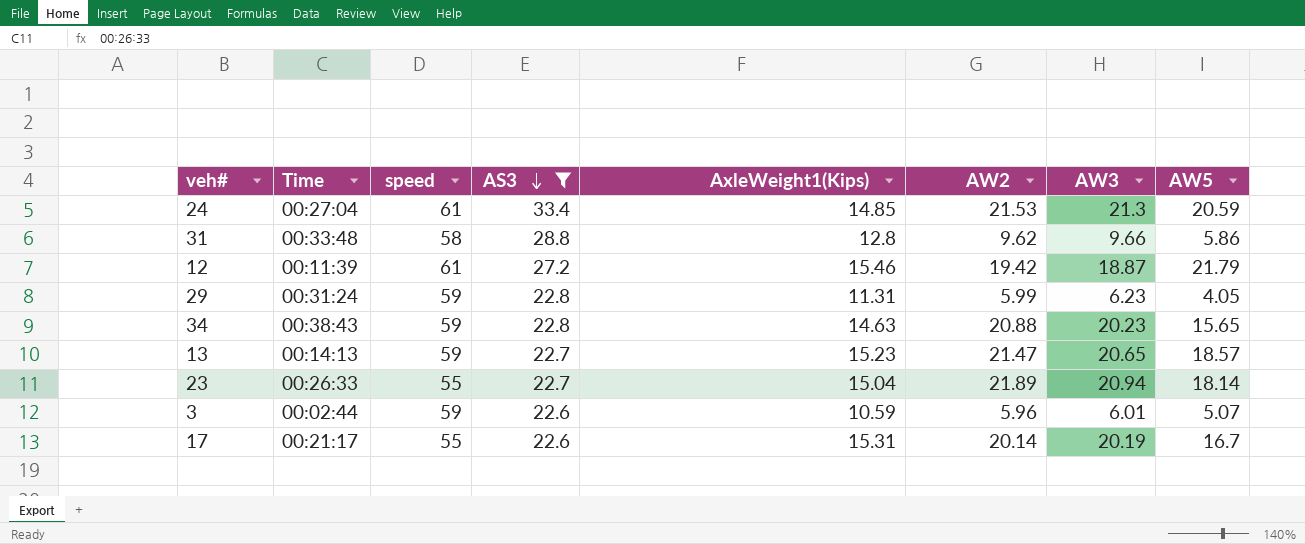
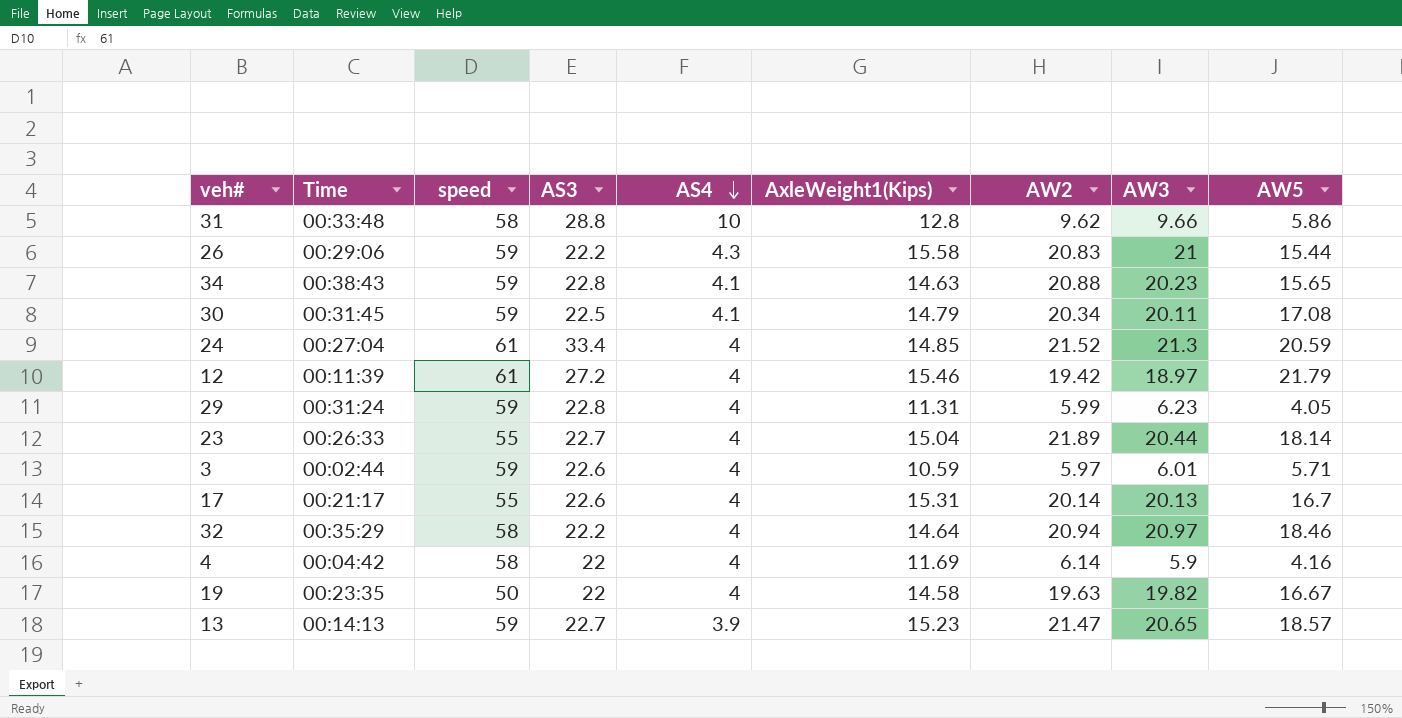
filter: AS3 >= 22.6 -> none
row order: AS3 descending -> AS4 descending
column AS4 | position: none -> 5
24 | AW2: 21.53 -> 21.52
12 | AW3: 18.87 -> 18.97
23 | AW3: 20.94 -> 20.44
3 | AW2: 5.96 -> 5.97
3 | AW5: 5.07 -> 5.71
17 | AW3: 20.19 -> 20.13

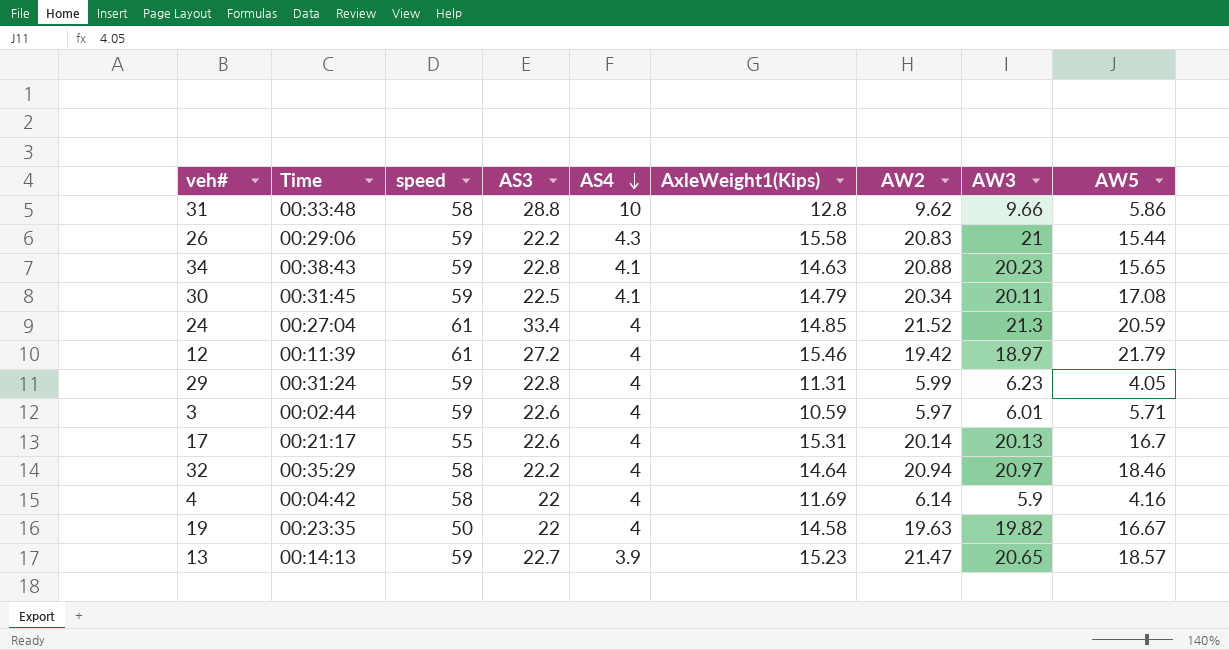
row 23: 00:26:33 | 55 | 22.7 | 4 | 15.04 | 21.89 | 20.44 | 18.14 -> none

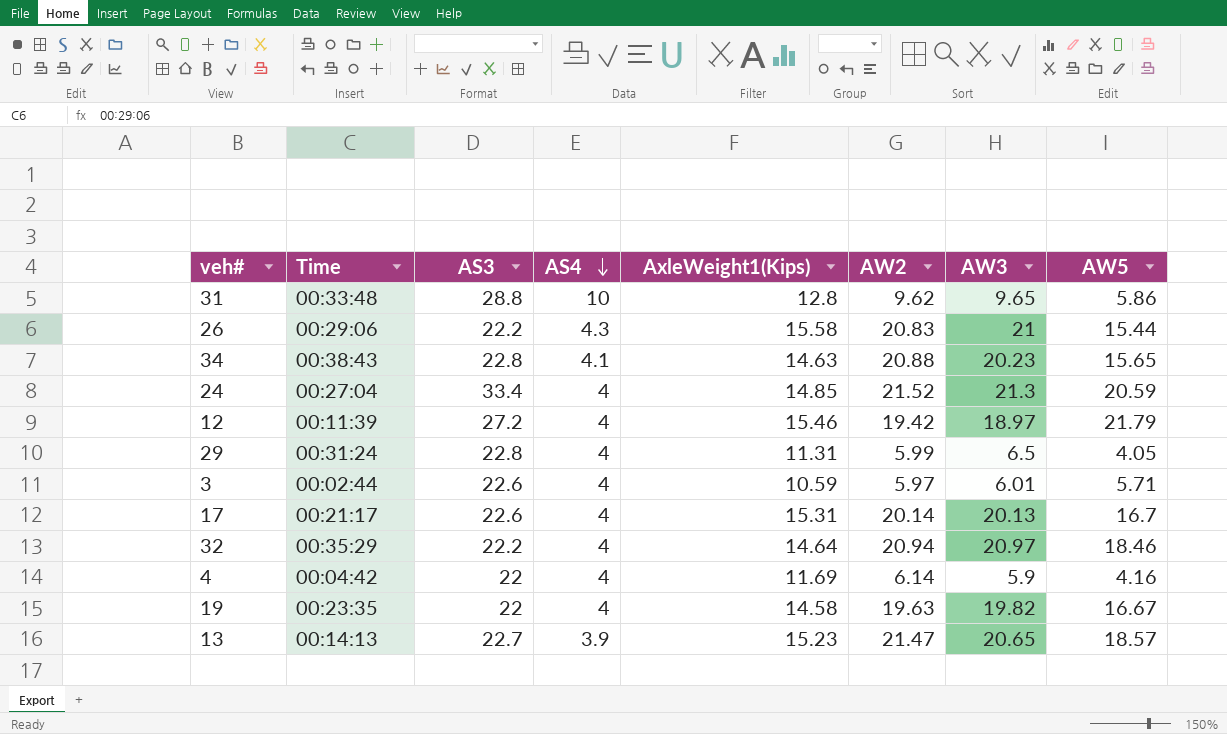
column speed | position: 3 -> none
row 30: 00:31:45 | 59 | 22.5 | 4.1 | 14.79 | 20.34 | 20.11 | 17.08 -> none
31 | AW3: 9.66 -> 9.65
29 | AW3: 6.23 -> 6.5

